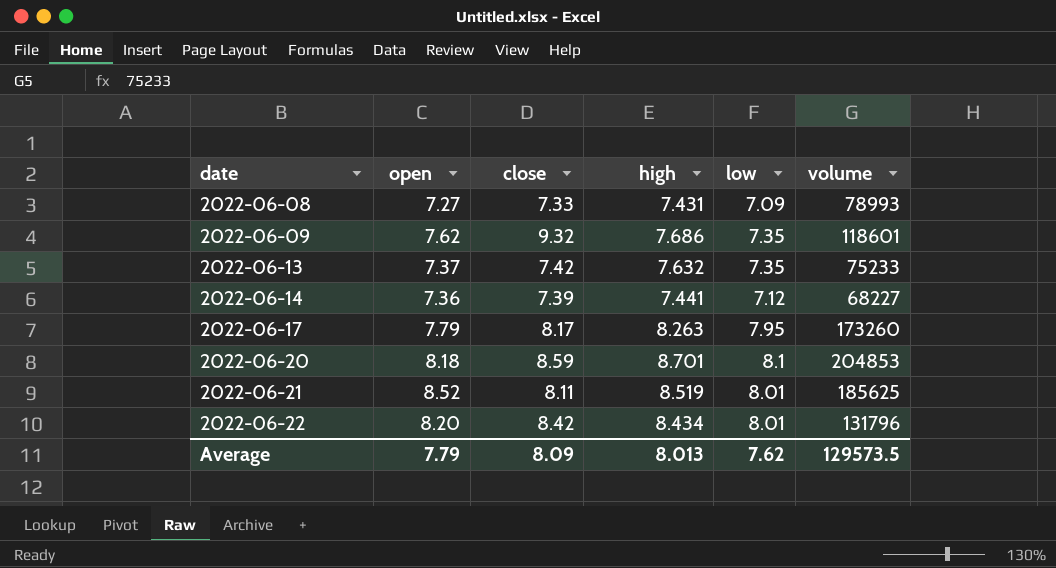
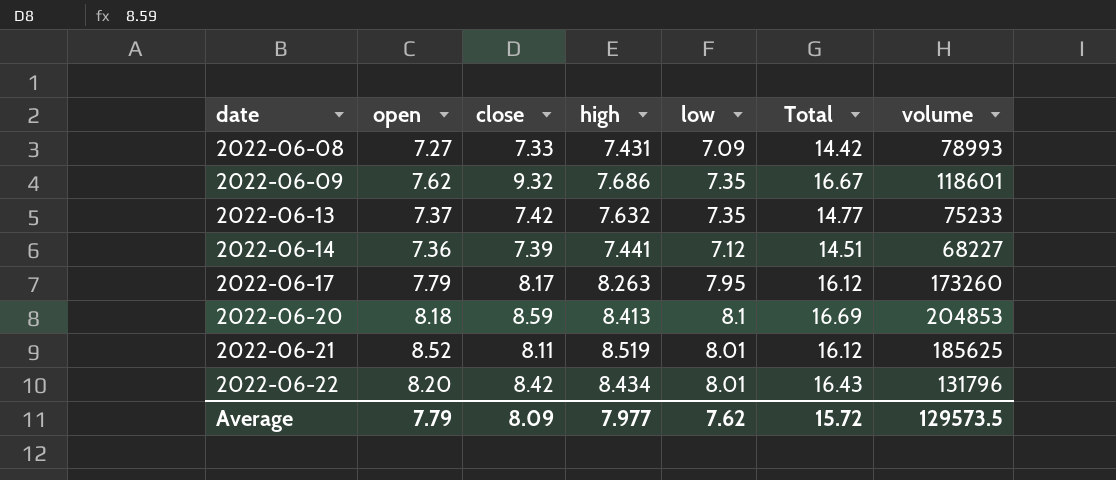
column Total | formula: none -> [close] + [low]
2022-06-20 | high: 8.701 -> 8.413
Average | high: 8.013 -> 7.977

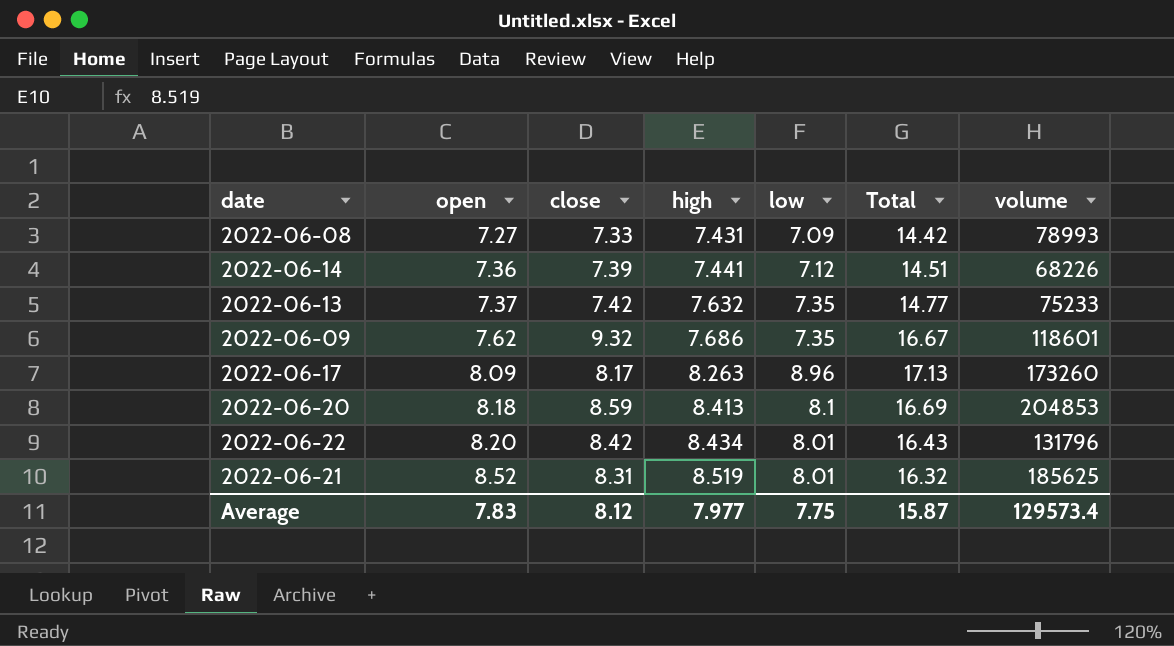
row order: date ascending -> open ascending
2022-06-14 | volume: 68227 -> 68226
2022-06-17 | open: 7.79 -> 8.09
2022-06-17 | low: 7.95 -> 8.96
2022-06-17 | Total: 16.12 -> 17.13
2022-06-21 | close: 8.11 -> 8.31
2022-06-21 | Total: 16.12 -> 16.32
Average | open: 7.79 -> 7.83
Average | close: 8.09 -> 8.12
Average | low: 7.62 -> 7.75
Average | Total: 15.72 -> 15.87
Average | volume: 129573.5 -> 129573.4

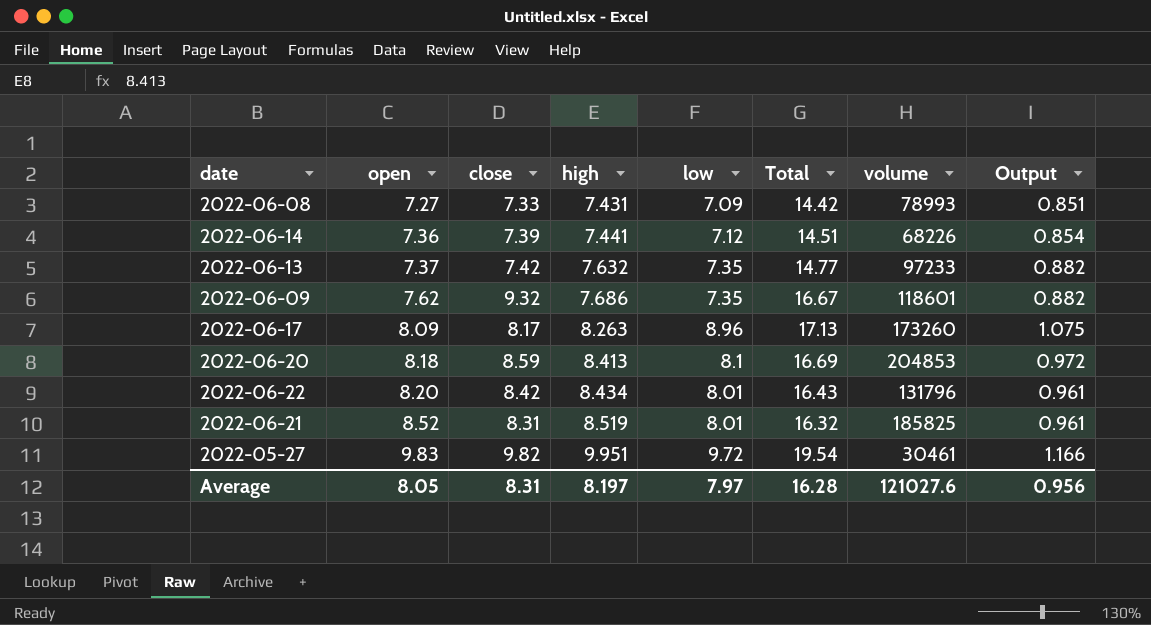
column Output | formula: none -> [low] * 0.12
2022-06-13 | volume: 75233 -> 97233
2022-06-21 | volume: 185625 -> 185825
row 2022-05-27: none -> 9.83 | 9.82 | 9.951 | 9.72 | 19.54 | 30461 | 1.166
Average | open: 7.83 -> 8.05
Average | close: 8.12 -> 8.31
Average | high: 7.977 -> 8.197
Average | low: 7.75 -> 7.97
Average | Total: 15.87 -> 16.28
Average | volume: 129573.4 -> 121027.6

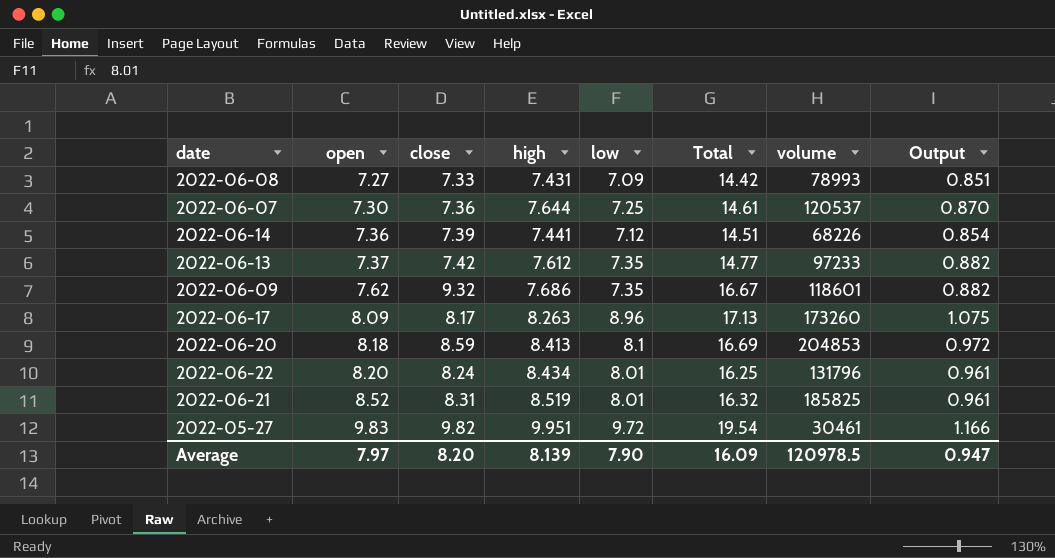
row 2022-06-07: none -> 7.30 | 7.36 | 7.644 | 7.25 | 14.61 | 120537 | 0.870
2022-06-13 | high: 7.632 -> 7.612
2022-06-22 | close: 8.42 -> 8.24
2022-06-22 | Total: 16.43 -> 16.25
Average | open: 8.05 -> 7.97
Average | close: 8.31 -> 8.20
Average | high: 8.197 -> 8.139
Average | low: 7.97 -> 7.90
Average | Total: 16.28 -> 16.09
Average | volume: 121027.6 -> 120978.5
Average | Output: 0.956 -> 0.947

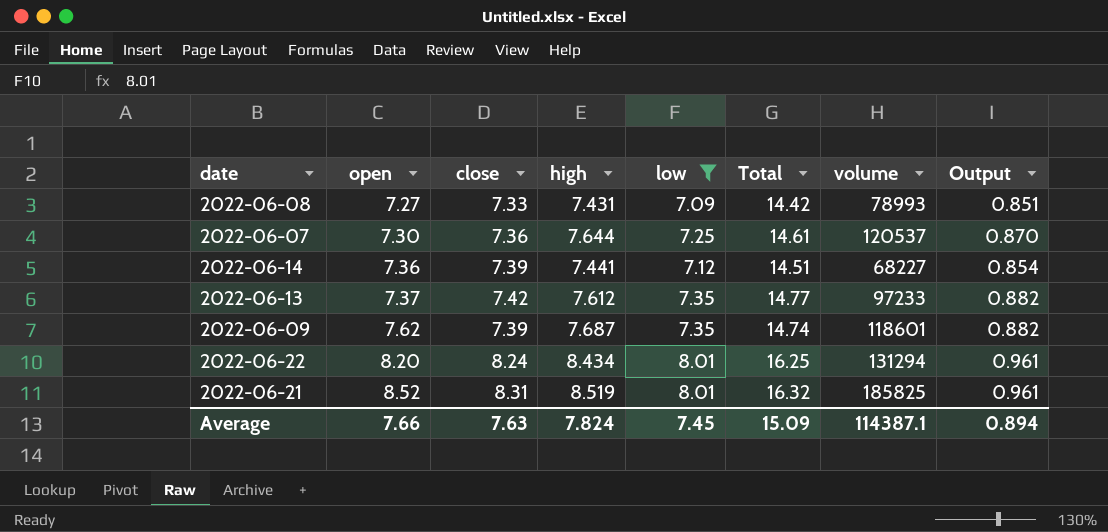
filter: none -> low <= 8.01
2022-06-14 | volume: 68226 -> 68227
2022-06-09 | close: 9.32 -> 7.39
2022-06-09 | high: 7.686 -> 7.687
2022-06-09 | Total: 16.67 -> 14.74
2022-06-22 | volume: 131796 -> 131294
Average | open: 7.97 -> 7.66
Average | close: 8.20 -> 7.63
Average | high: 8.139 -> 7.824
Average | low: 7.90 -> 7.45
Average | Total: 16.09 -> 15.09
Average | volume: 120978.5 -> 114387.1
Average | Output: 0.947 -> 0.894

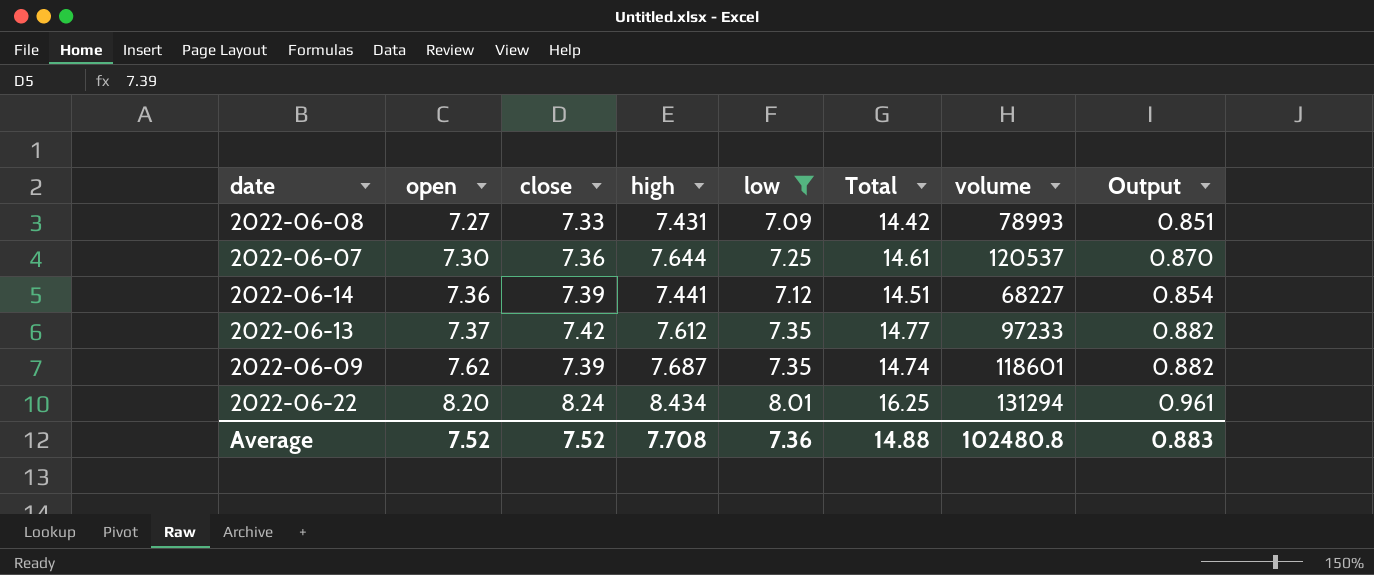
row 2022-06-21: 8.52 | 8.31 | 8.519 | 8.01 | 16.32 | 185825 | 0.961 -> none
Average | open: 7.66 -> 7.52
Average | close: 7.63 -> 7.52
Average | high: 7.824 -> 7.708
Average | low: 7.45 -> 7.36
Average | Total: 15.09 -> 14.88
Average | volume: 114387.1 -> 102480.8
Average | Output: 0.894 -> 0.883

